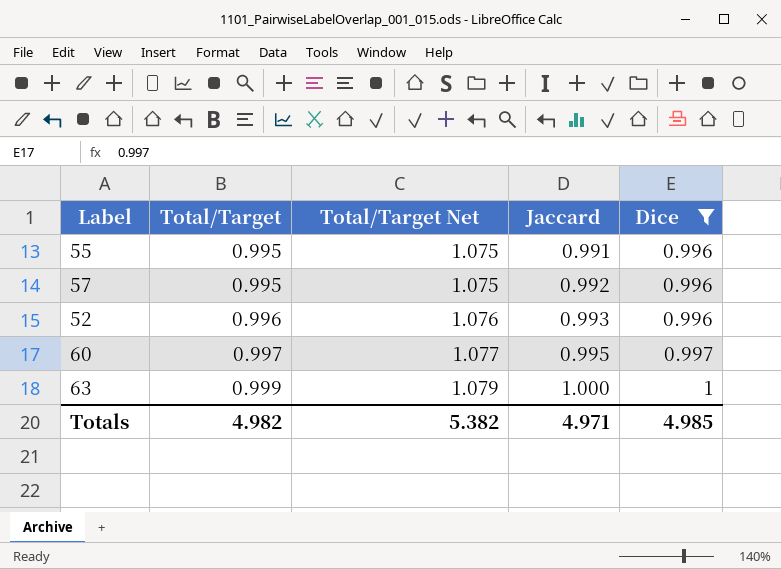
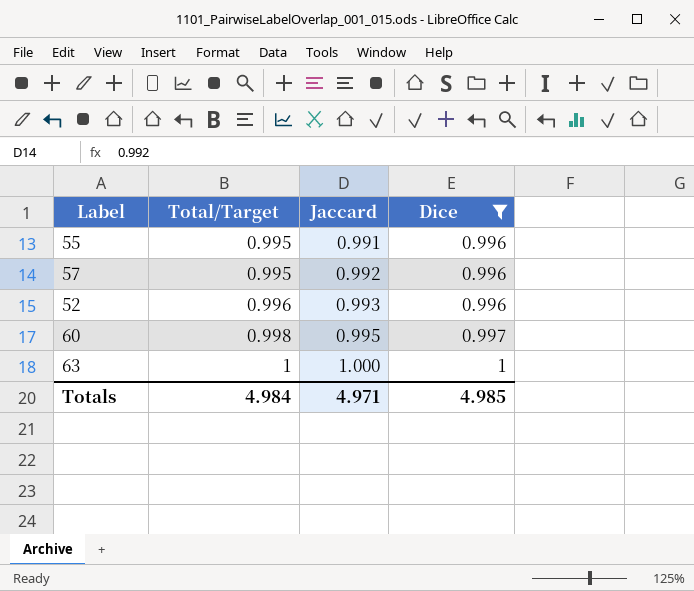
column Total/Target Net | formula: [Total/Target] * 1.08 -> none
60 | Total/Target: 0.997 -> 0.998
63 | Total/Target: 0.999 -> 1
Totals | Total/Target: 4.982 -> 4.984

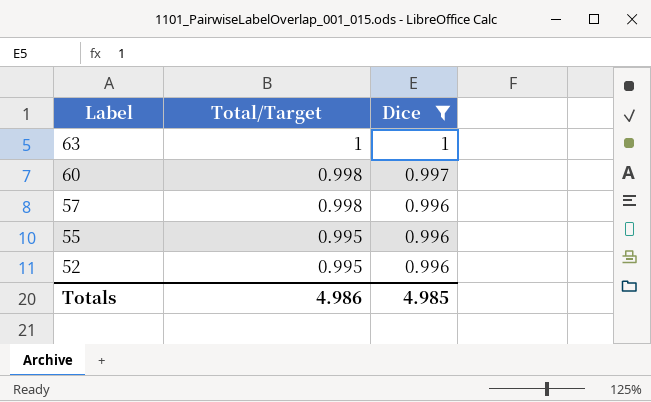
row order: Total/Target ascending -> Label descending
column Jaccard | position: 3 -> none
57 | Total/Target: 0.995 -> 0.998
52 | Total/Target: 0.996 -> 0.995
Totals | Total/Target: 4.984 -> 4.986

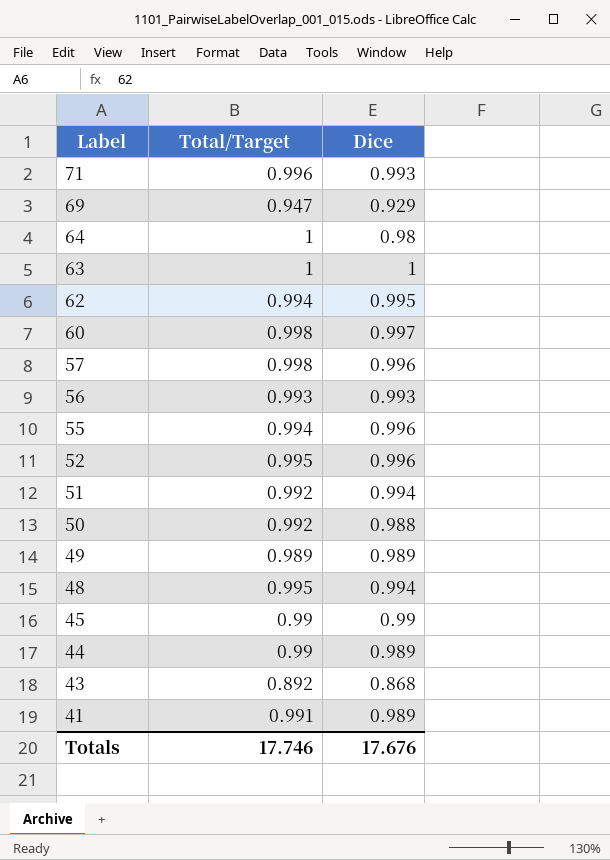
filter: Dice >= 0.996 -> none
55 | Total/Target: 0.995 -> 0.994
Totals | Total/Target: 4.986 -> 17.746
Totals | Dice: 4.985 -> 17.676

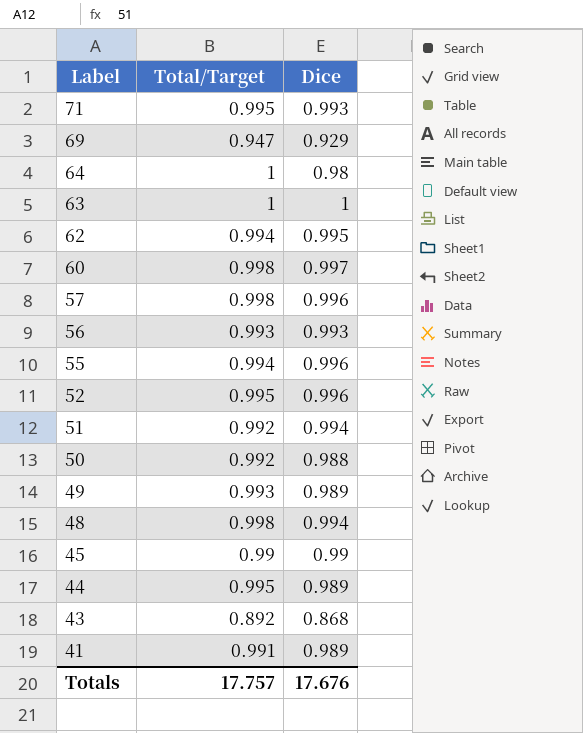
71 | Total/Target: 0.996 -> 0.995
49 | Total/Target: 0.989 -> 0.993
48 | Total/Target: 0.995 -> 0.998
44 | Total/Target: 0.99 -> 0.995
Totals | Total/Target: 17.746 -> 17.757

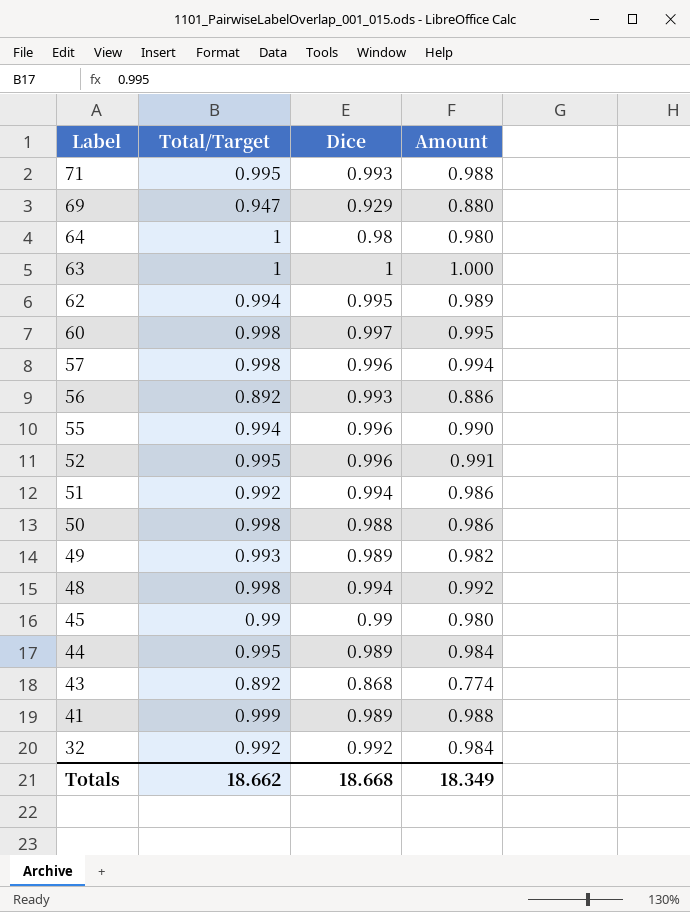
column Amount | formula: none -> [Total/Target] * [Dice]
56 | Total/Target: 0.993 -> 0.892
50 | Total/Target: 0.992 -> 0.998
41 | Total/Target: 0.991 -> 0.999
row 32: none -> 0.992 | 0.992 | 0.984
Totals | Total/Target: 17.757 -> 18.662
Totals | Dice: 17.676 -> 18.668

